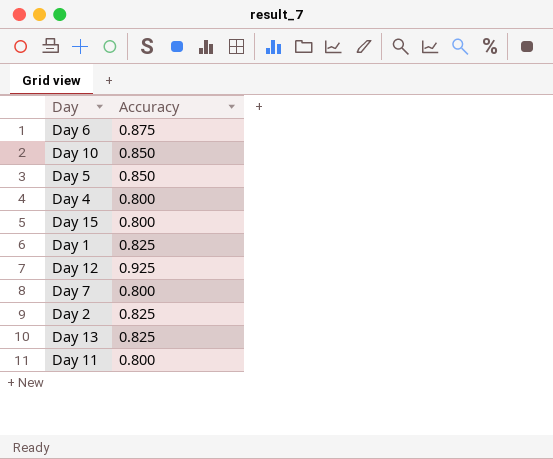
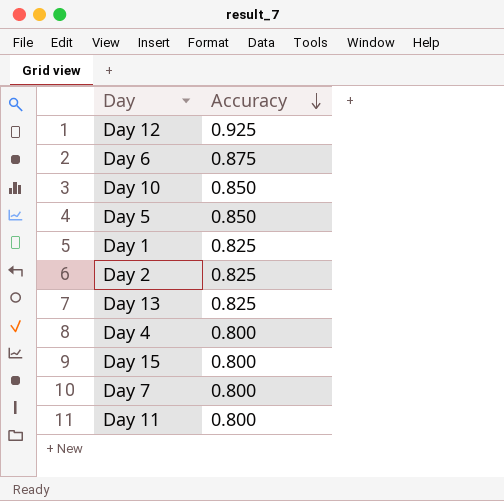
row order: none -> Accuracy descending

